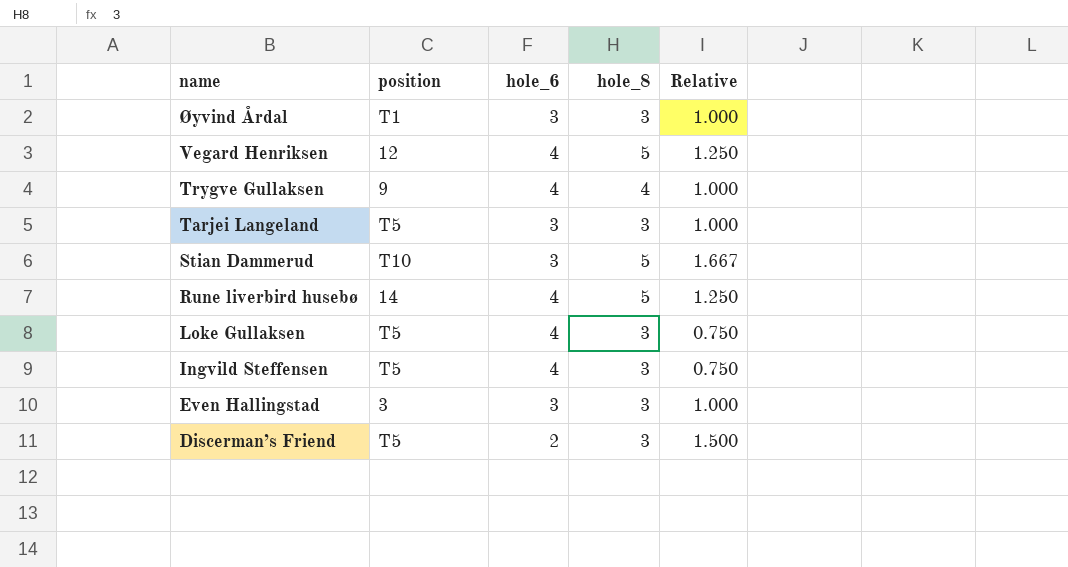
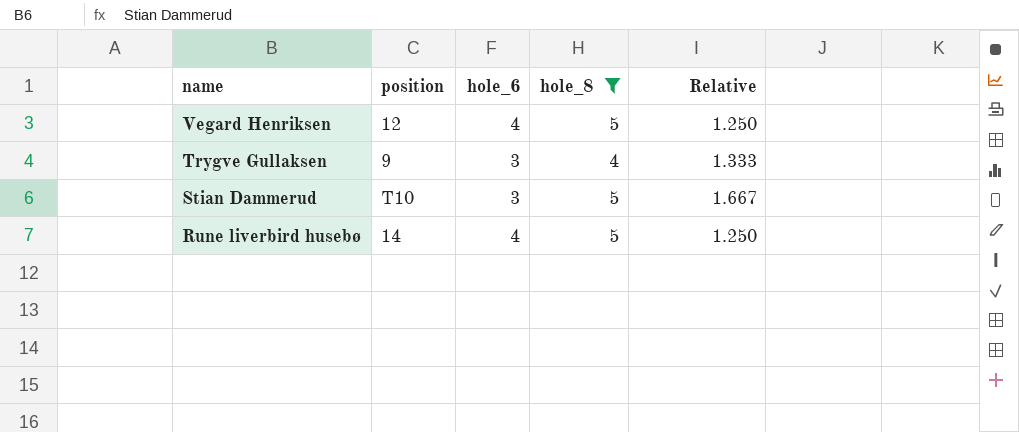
filter: none -> hole_8 != 3
Trygve Gullaksen | hole_6: 4 -> 3
Trygve Gullaksen | Relative: 1.000 -> 1.333

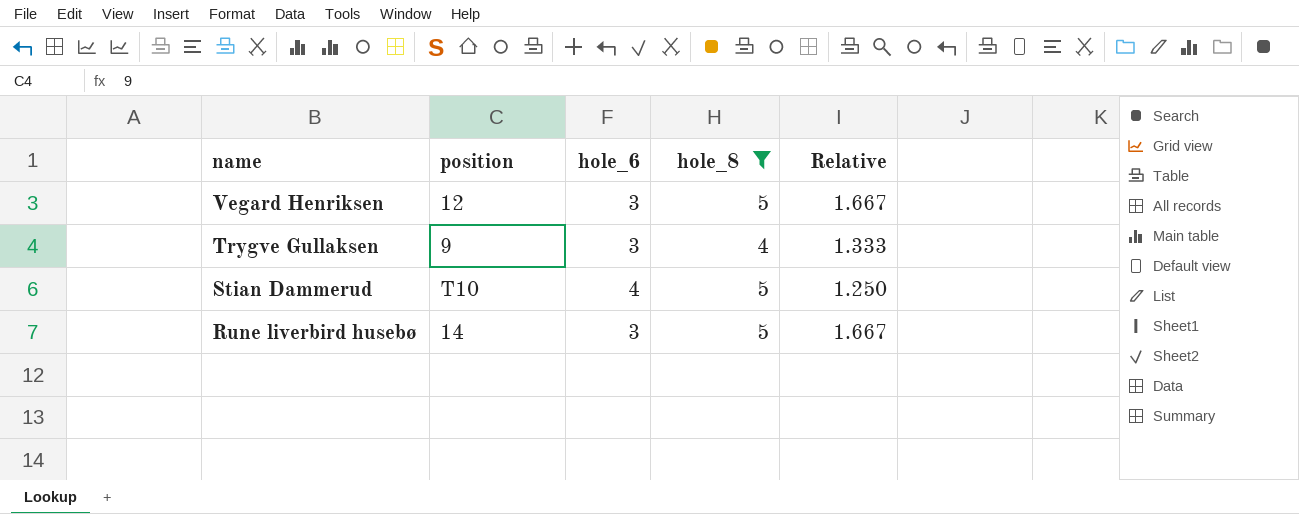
Vegard Henriksen | hole_6: 4 -> 3
Vegard Henriksen | Relative: 1.250 -> 1.667
Stian Dammerud | hole_6: 3 -> 4
Stian Dammerud | Relative: 1.667 -> 1.250
Rune liverbird husebø | hole_6: 4 -> 3
Rune liverbird husebø | Relative: 1.250 -> 1.667

